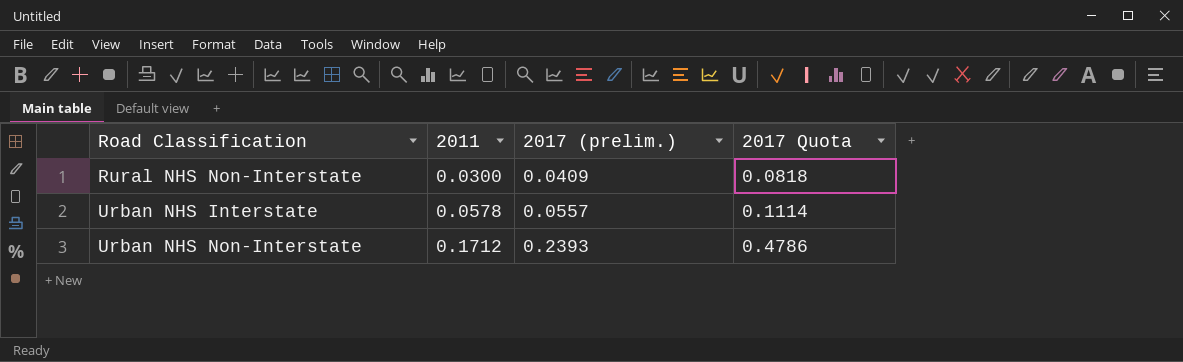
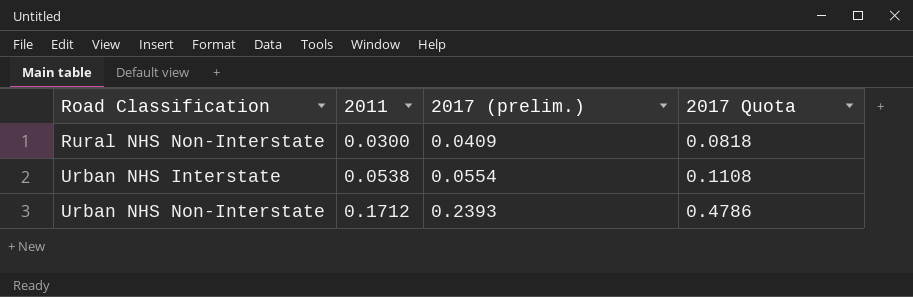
Urban NHS Interstate | 2011: 0.0578 -> 0.0538
Urban NHS Interstate | 2017 (prelim.): 0.0557 -> 0.0554
Urban NHS Interstate | 2017 Quota: 0.1114 -> 0.1108

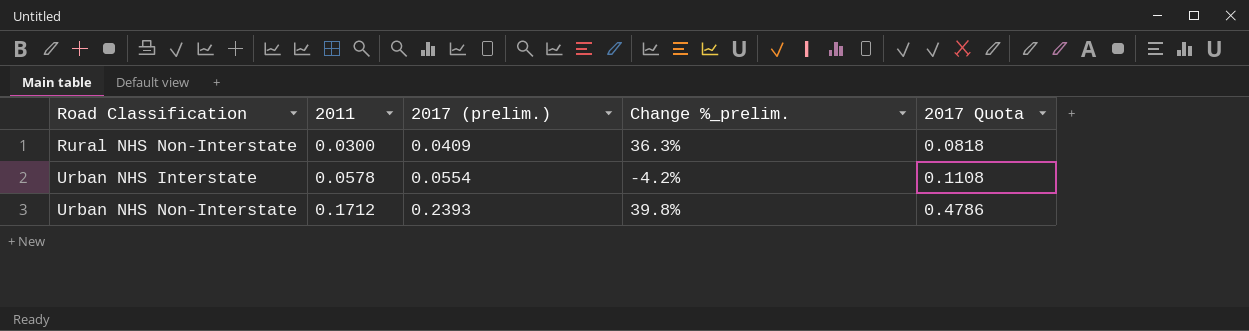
column Change %_prelim. | formula: none -> ([2017 (prelim.)] - [2011]) / [2011]
Urban NHS Interstate | 2011: 0.0538 -> 0.0578

